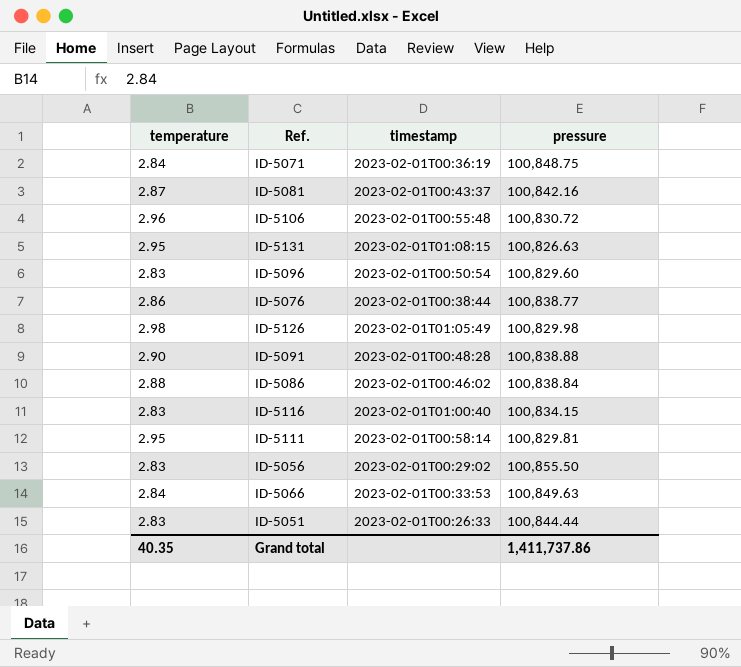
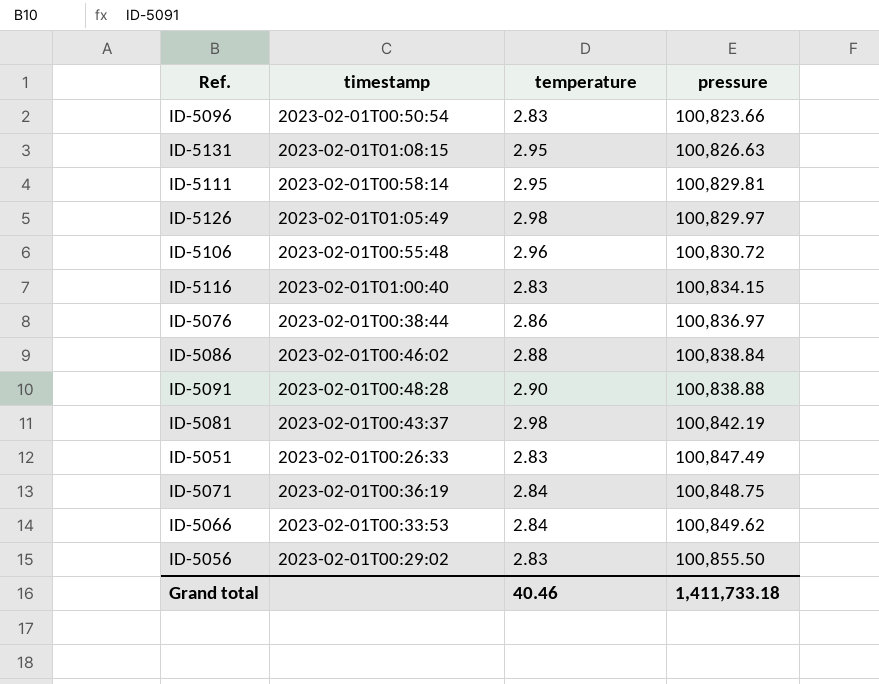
row order: none -> pressure ascending
column temperature | position: 1 -> 3
ID-5096 | pressure: 100,829.60 -> 100,823.66
ID-5126 | pressure: 100,829.98 -> 100,829.97
ID-5076 | pressure: 100,838.77 -> 100,836.97
ID-5081 | temperature: 2.87 -> 2.98
ID-5081 | pressure: 100,842.16 -> 100,842.19
ID-5051 | pressure: 100,844.44 -> 100,847.49
ID-5066 | pressure: 100,849.63 -> 100,849.62
Grand total | temperature: 40.35 -> 40.46
Grand total | pressure: 1,411,737.86 -> 1,411,733.18

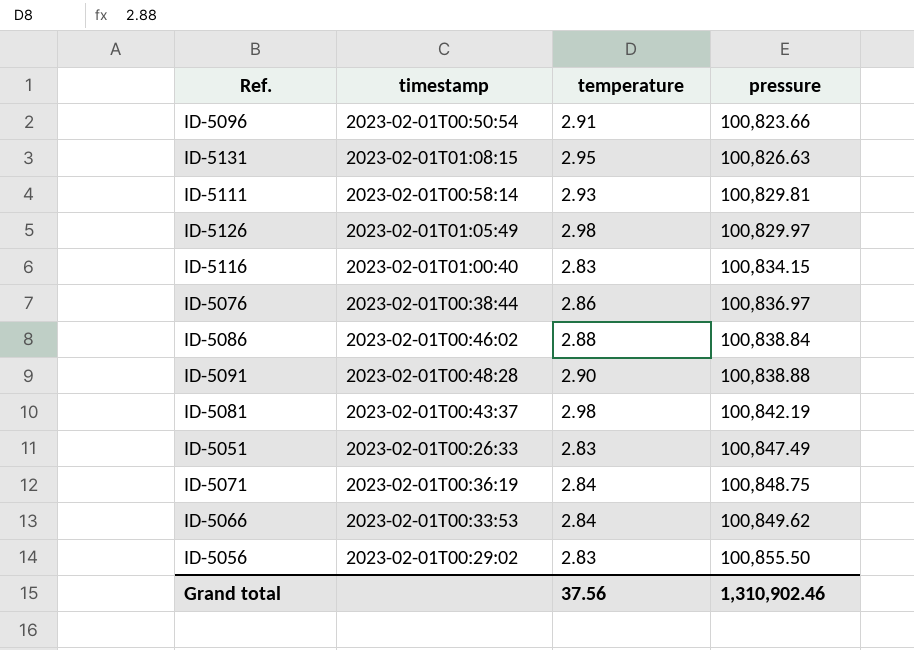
row ID-5106: 2023-02-01T00:55:48 | 2.96 | 100,830.72 -> none
ID-5096 | temperature: 2.83 -> 2.91
ID-5111 | temperature: 2.95 -> 2.93
Grand total | temperature: 40.46 -> 37.56
Grand total | pressure: 1,411,733.18 -> 1,310,902.46

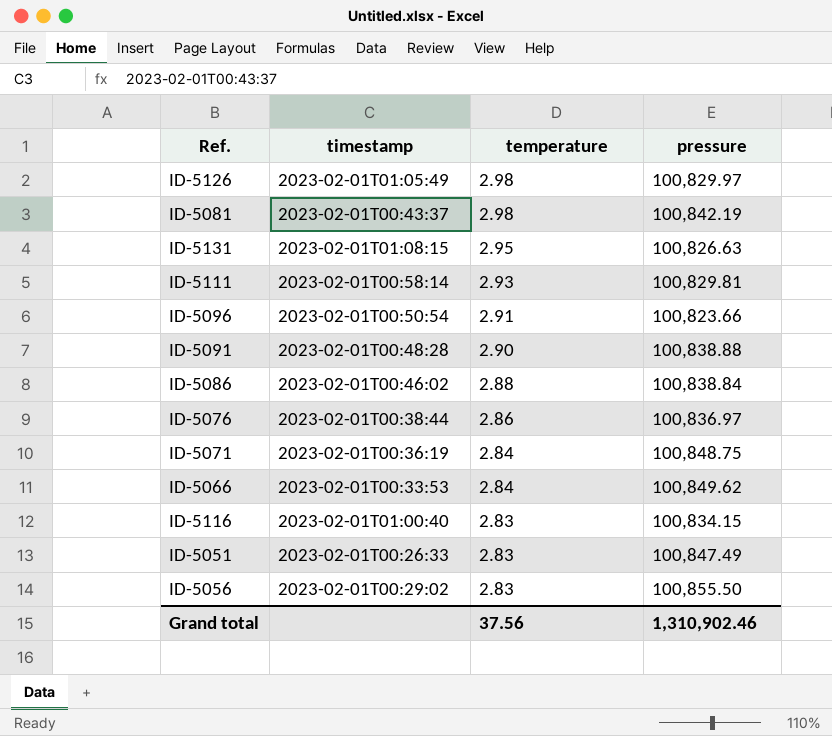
row order: pressure ascending -> temperature descending

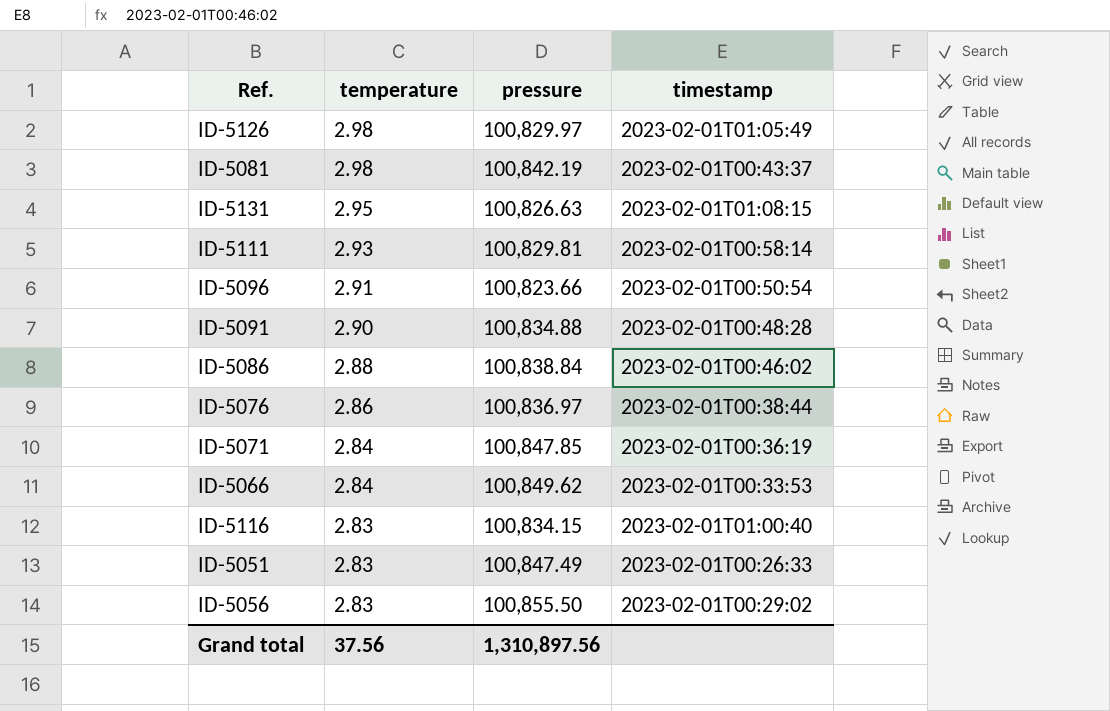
column timestamp | position: 2 -> 4
ID-5091 | pressure: 100,838.88 -> 100,834.88
ID-5071 | pressure: 100,848.75 -> 100,847.85
Grand total | pressure: 1,310,902.46 -> 1,310,897.56

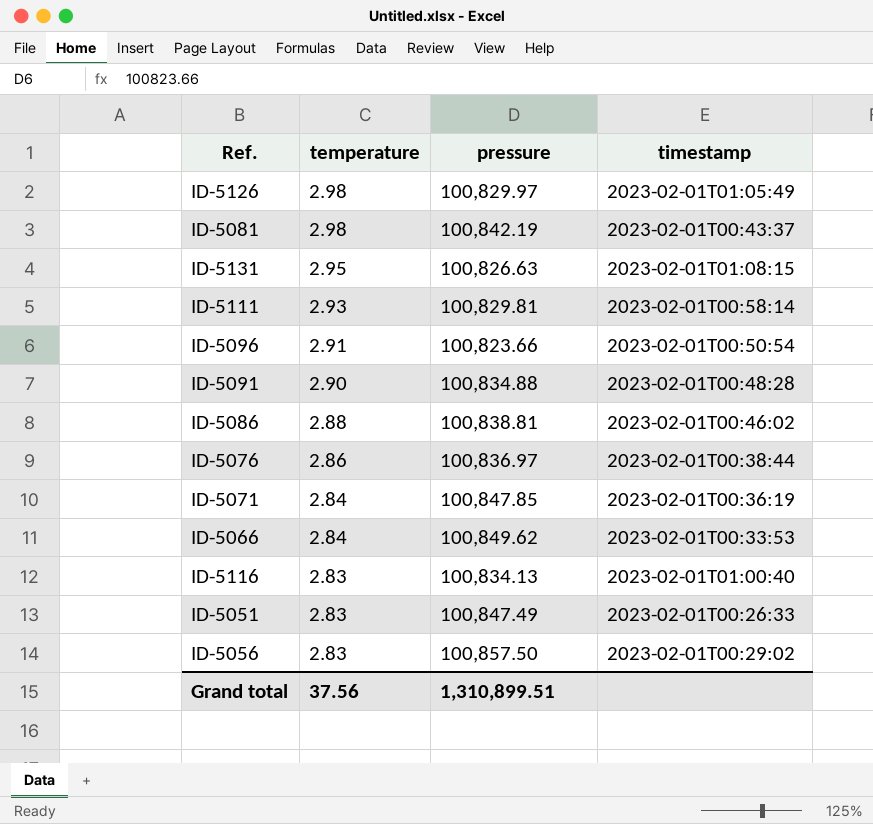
ID-5086 | pressure: 100,838.84 -> 100,838.81
ID-5116 | pressure: 100,834.15 -> 100,834.13
ID-5056 | pressure: 100,855.50 -> 100,857.50
Grand total | pressure: 1,310,897.56 -> 1,310,899.51

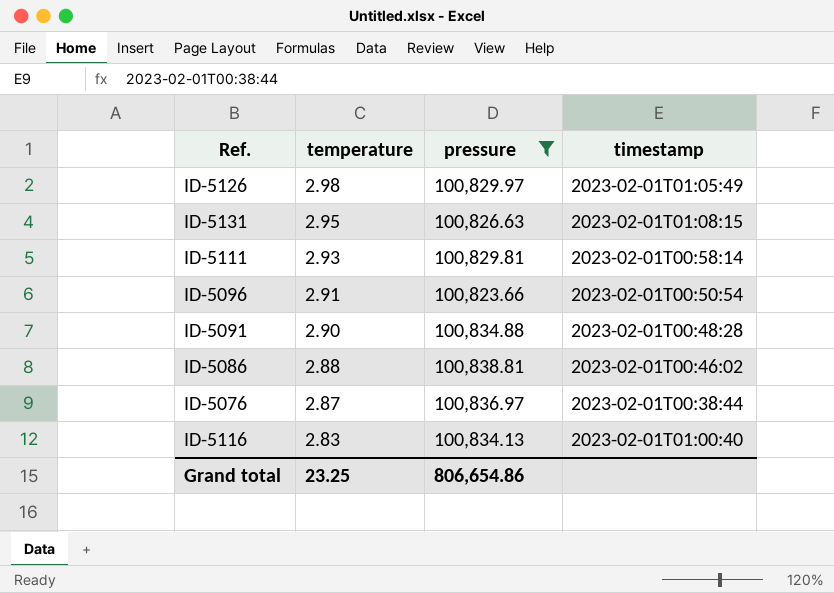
filter: none -> pressure <= 100,838.81
ID-5076 | temperature: 2.86 -> 2.87
Grand total | temperature: 37.56 -> 23.25
Grand total | pressure: 1,310,899.51 -> 806,654.86

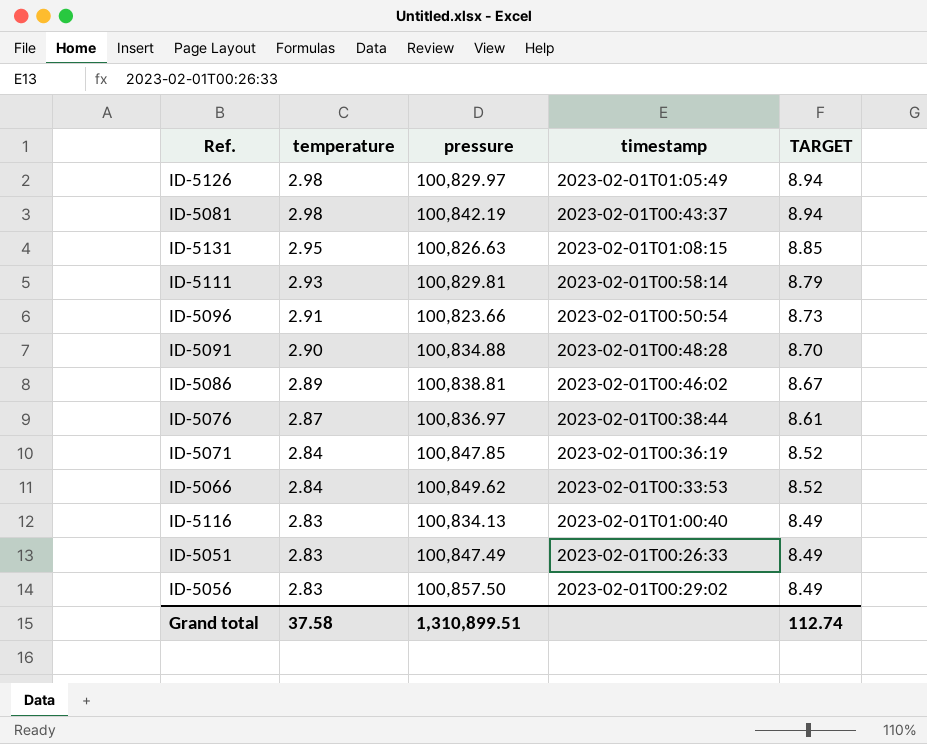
filter: pressure <= 100,838.81 -> none
column TARGET | formula: none -> [temperature] * 3
ID-5086 | temperature: 2.88 -> 2.89
Grand total | temperature: 23.25 -> 37.58
Grand total | pressure: 806,654.86 -> 1,310,899.51

